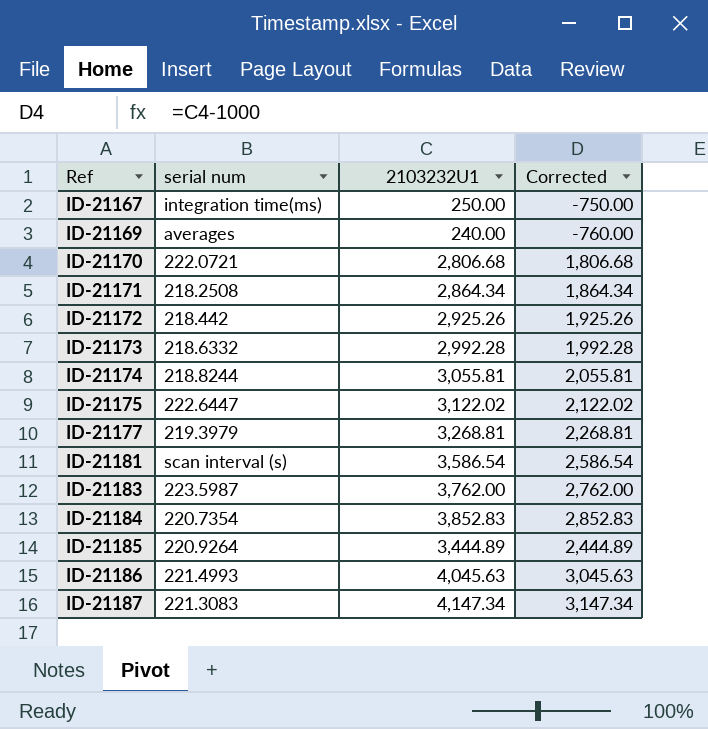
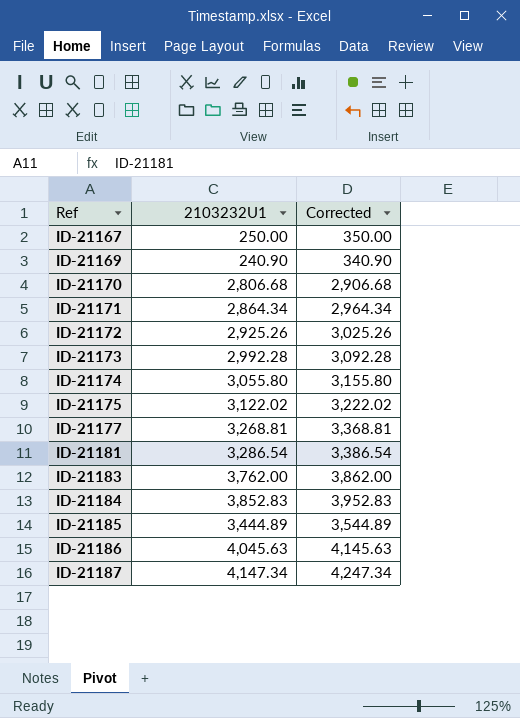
column serial num | position: 2 -> none
column Corrected | formula: [2103232U1] - 1000 -> [2103232U1] + 100
ID-21169 | 2103232U1: 240.00 -> 240.90
ID-21174 | 2103232U1: 3,055.81 -> 3,055.80
ID-21181 | 2103232U1: 3,586.54 -> 3,286.54

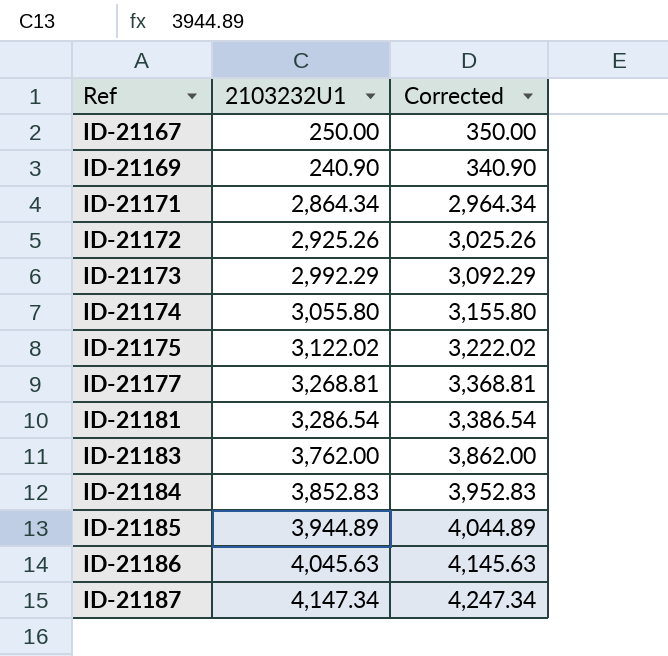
row ID-21170: 2,806.68 | 2,906.68 -> none
ID-21173 | 2103232U1: 2,992.28 -> 2,992.29
ID-21173 | Corrected: 3,092.28 -> 3,092.29
ID-21185 | 2103232U1: 3,444.89 -> 3,944.89
ID-21185 | Corrected: 3,544.89 -> 4,044.89

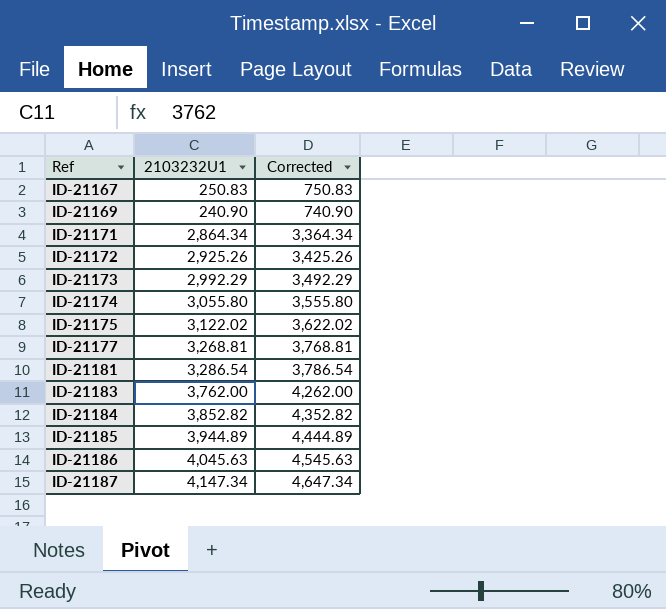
column Corrected | formula: [2103232U1] + 100 -> [2103232U1] + 500
ID-21167 | 2103232U1: 250.00 -> 250.83
ID-21184 | 2103232U1: 3,852.83 -> 3,852.82

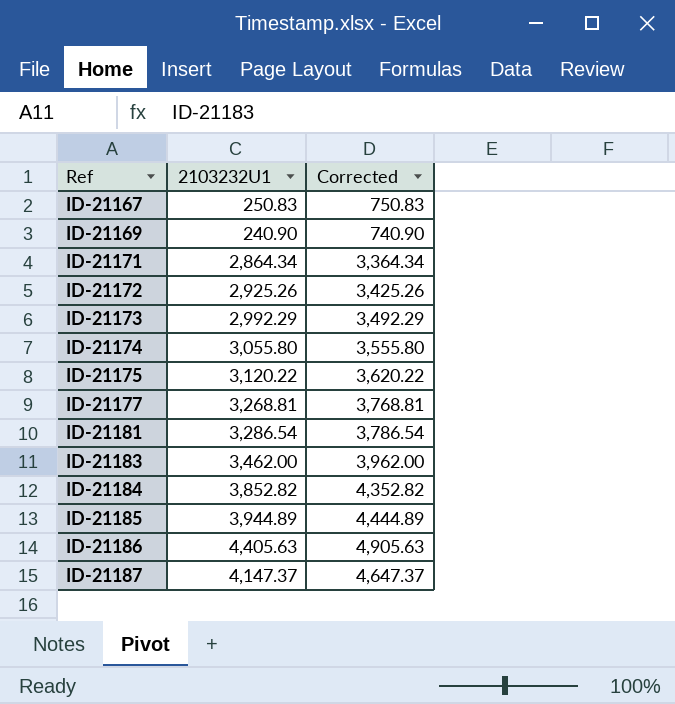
ID-21175 | 2103232U1: 3,122.02 -> 3,120.22
ID-21175 | Corrected: 3,622.02 -> 3,620.22
ID-21183 | 2103232U1: 3,762.00 -> 3,462.00
ID-21183 | Corrected: 4,262.00 -> 3,962.00
ID-21186 | 2103232U1: 4,045.63 -> 4,405.63
ID-21186 | Corrected: 4,545.63 -> 4,905.63
ID-21187 | 2103232U1: 4,147.34 -> 4,147.37
ID-21187 | Corrected: 4,647.34 -> 4,647.37

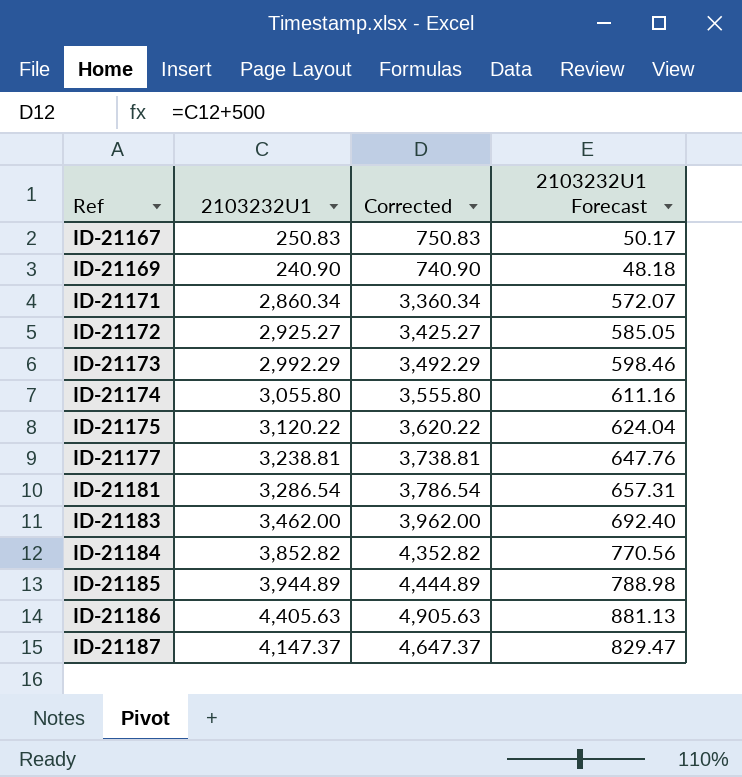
column 2103232U1 Forecast | formula: none -> [2103232U1] * 0.2
ID-21171 | 2103232U1: 2,864.34 -> 2,860.34
ID-21171 | Corrected: 3,364.34 -> 3,360.34
ID-21172 | 2103232U1: 2,925.26 -> 2,925.27
ID-21172 | Corrected: 3,425.26 -> 3,425.27
ID-21177 | 2103232U1: 3,268.81 -> 3,238.81
ID-21177 | Corrected: 3,768.81 -> 3,738.81

